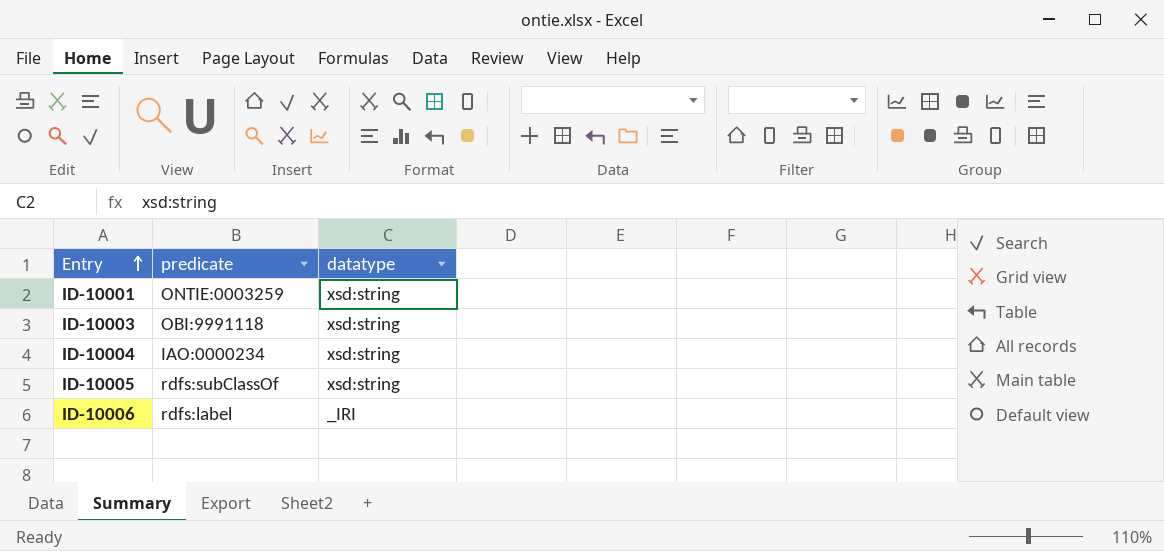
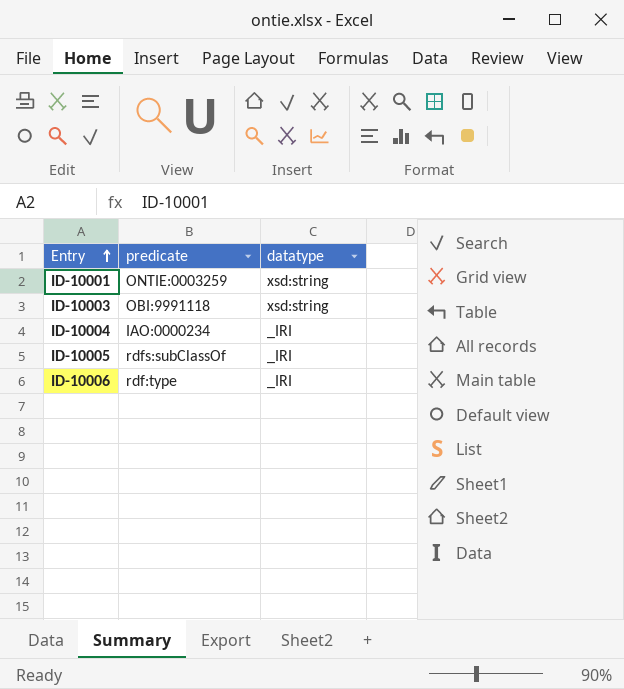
ID-10004 | datatype: xsd:string -> _IRI
ID-10005 | datatype: xsd:string -> _IRI
ID-10006 | predicate: rdfs:label -> rdf:type

